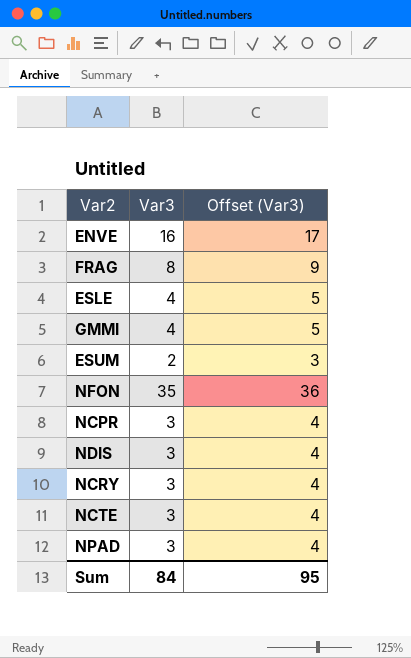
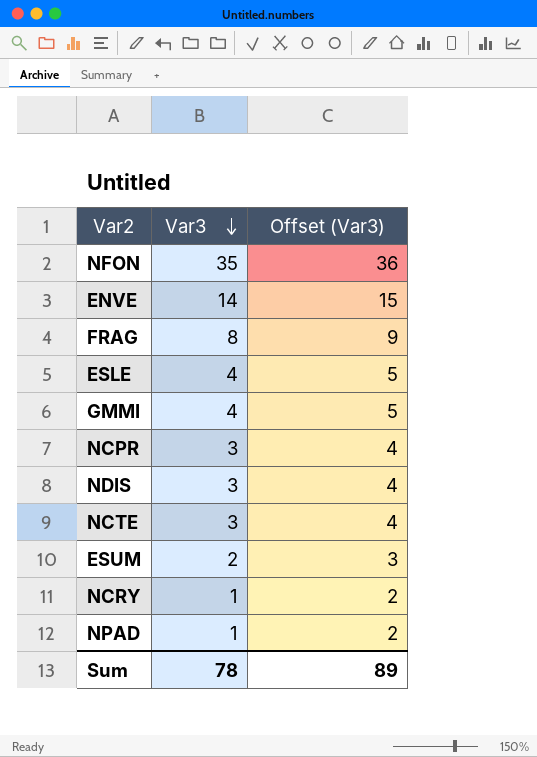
row order: none -> Var3 descending
ENVE | Var3: 16 -> 14
ENVE | Offset (Var3): 17 -> 15
NCRY | Var3: 3 -> 1
NCRY | Offset (Var3): 4 -> 2
NPAD | Var3: 3 -> 1
NPAD | Offset (Var3): 4 -> 2
Sum | Var3: 84 -> 78
Sum | Offset (Var3): 95 -> 89

